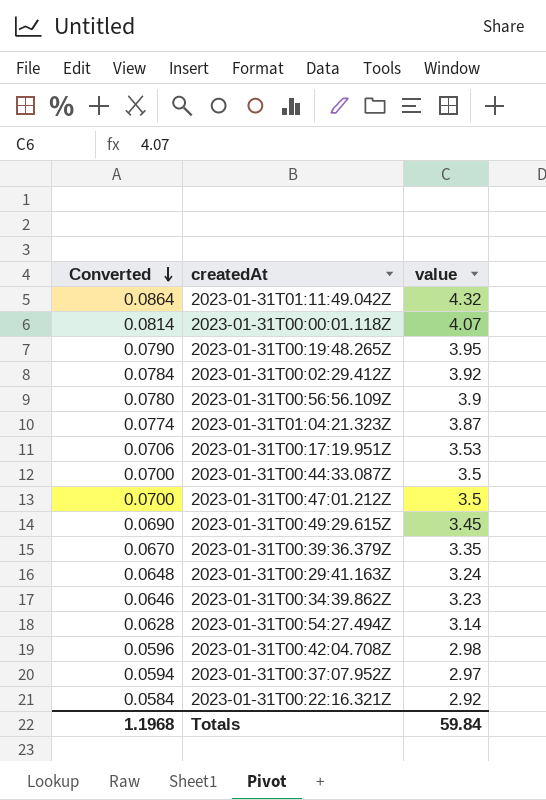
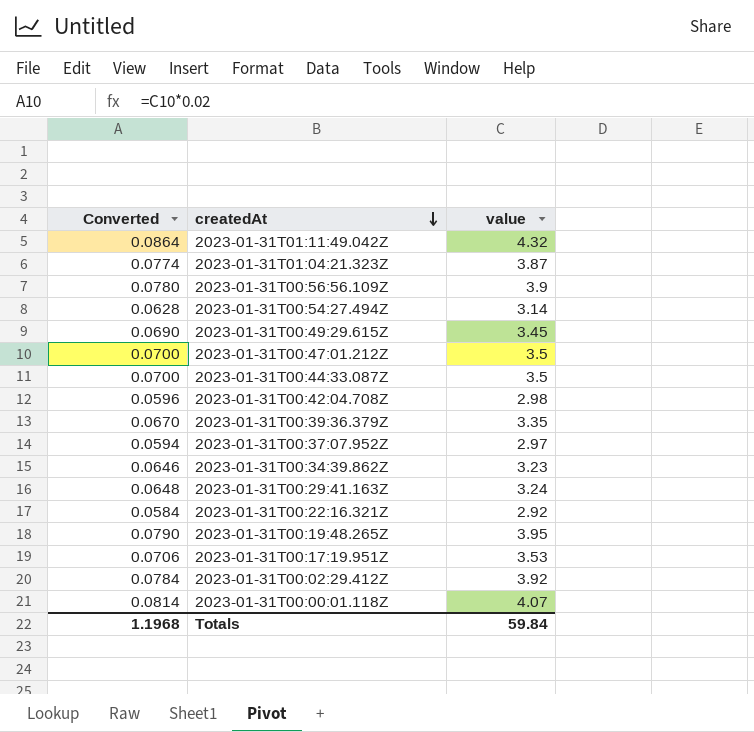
row order: Converted descending -> createdAt descending

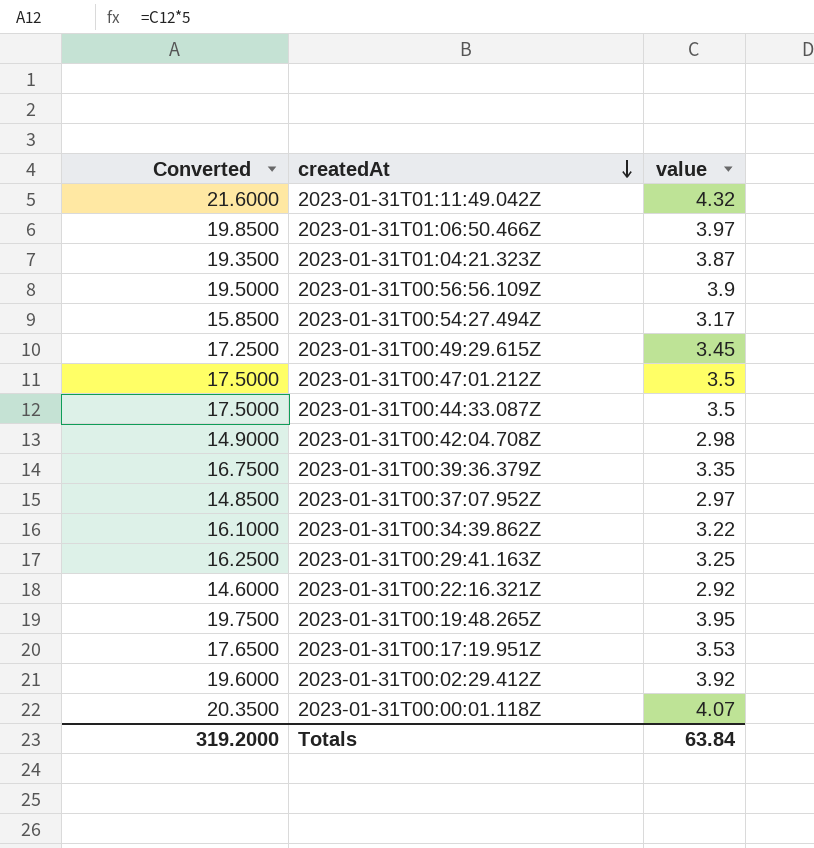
column Converted | formula: [value] * 0.02 -> [value] * 5
row 2023-01-31T01:06:50.466Z: none -> 19.8500 | 3.97
2023-01-31T00:54:27.494Z | value: 3.14 -> 3.17
2023-01-31T00:34:39.862Z | value: 3.23 -> 3.22
2023-01-31T00:29:41.163Z | value: 3.24 -> 3.25
Totals | Converted: 1.1968 -> 319.2000
Totals | value: 59.84 -> 63.84

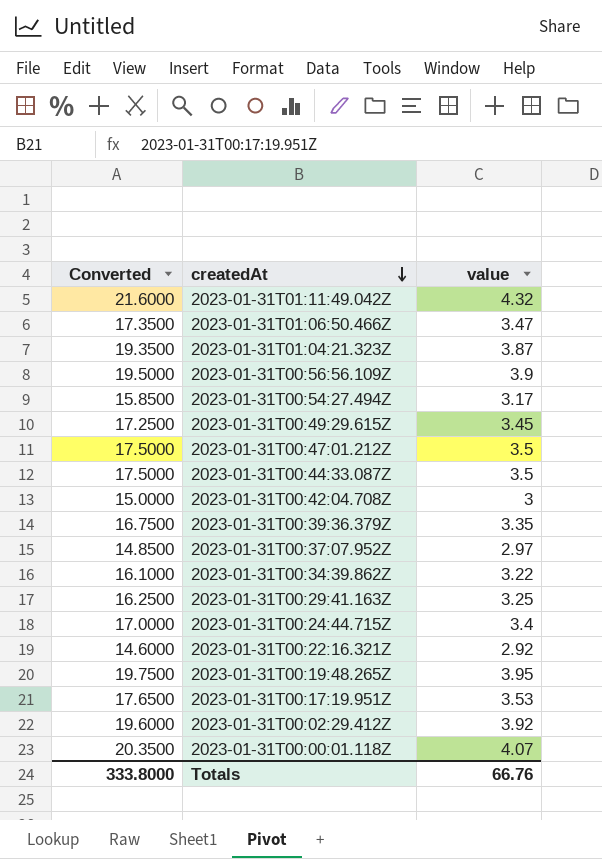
2023-01-31T01:06:50.466Z | Converted: 19.8500 -> 17.3500
2023-01-31T01:06:50.466Z | value: 3.97 -> 3.47
2023-01-31T00:42:04.708Z | Converted: 14.9000 -> 15.0000
2023-01-31T00:42:04.708Z | value: 2.98 -> 3
row 2023-01-31T00:24:44.715Z: none -> 17.0000 | 3.4
Totals | Converted: 319.2000 -> 333.8000
Totals | value: 63.84 -> 66.76

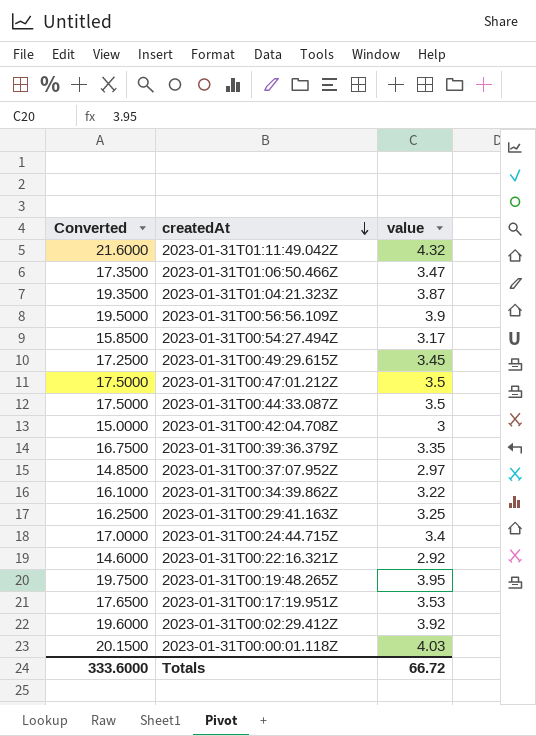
2023-01-31T00:00:01.118Z | Converted: 20.3500 -> 20.1500
2023-01-31T00:00:01.118Z | value: 4.07 -> 4.03
Totals | Converted: 333.8000 -> 333.6000
Totals | value: 66.76 -> 66.72

